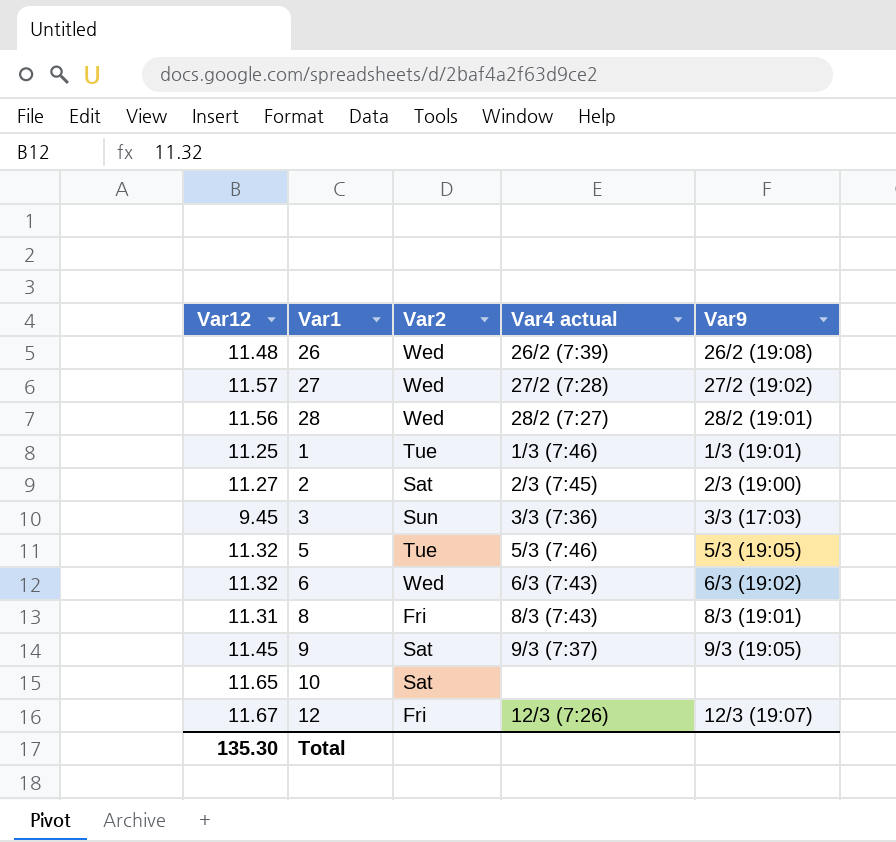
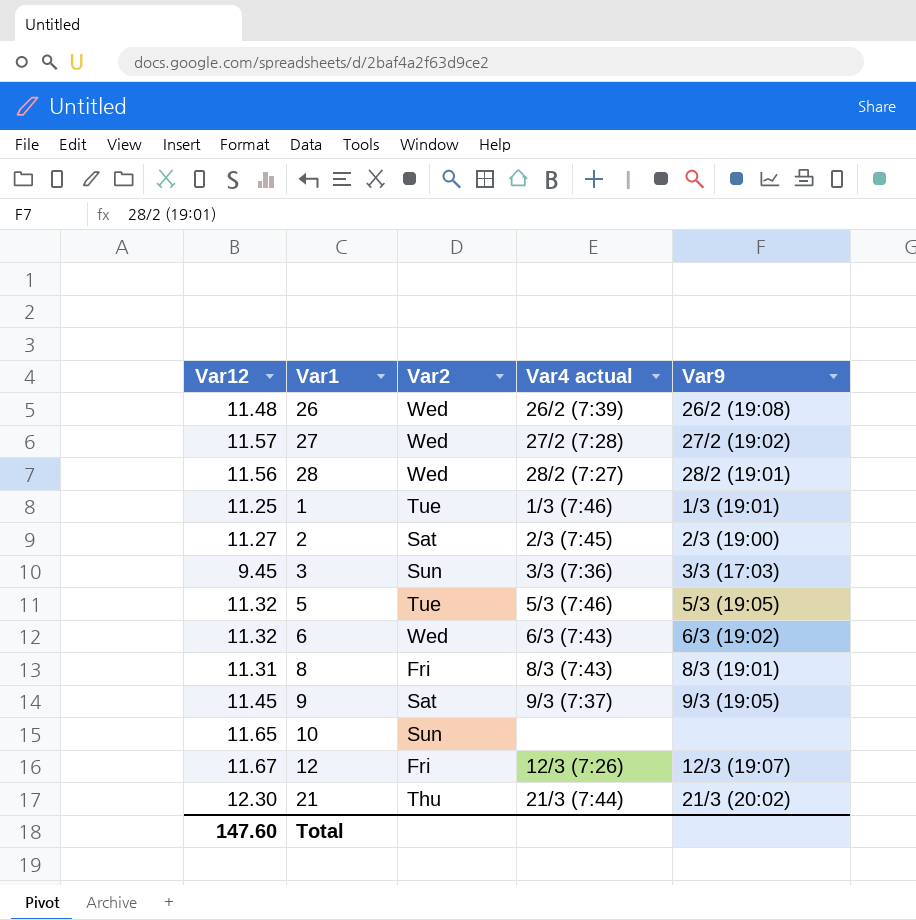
10 | Var2: Sat -> Sun
row 21: none -> 12.30 | Thu | 21/3 (7:44) | 21/3 (20:02)
Total | Var12: 135.30 -> 147.60

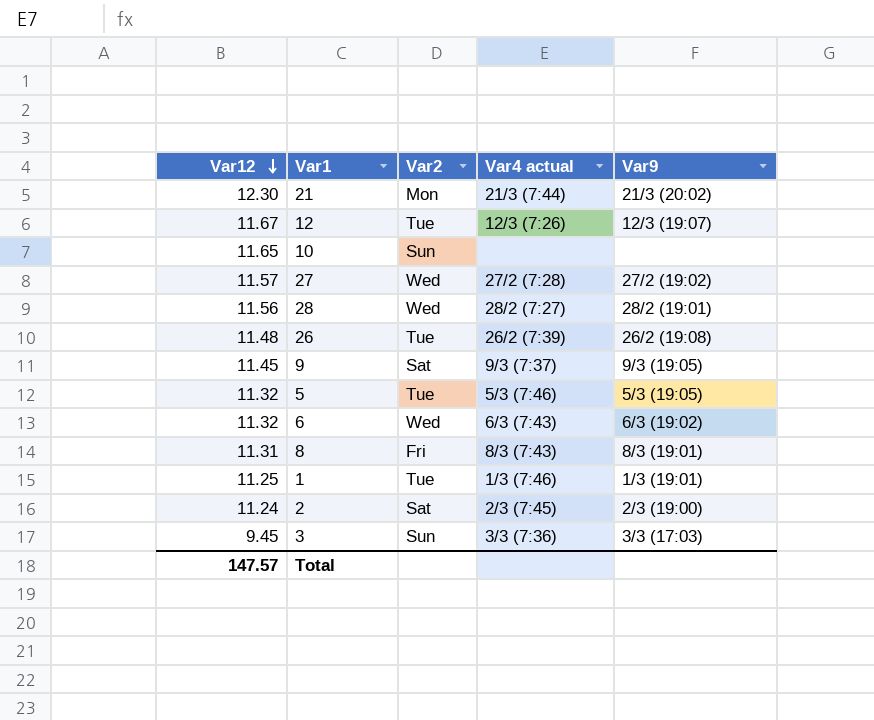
row order: none -> Var12 descending
21 | Var2: Thu -> Mon
12 | Var2: Fri -> Tue
26 | Var2: Wed -> Tue
2 | Var12: 11.27 -> 11.24
Total | Var12: 147.60 -> 147.57

